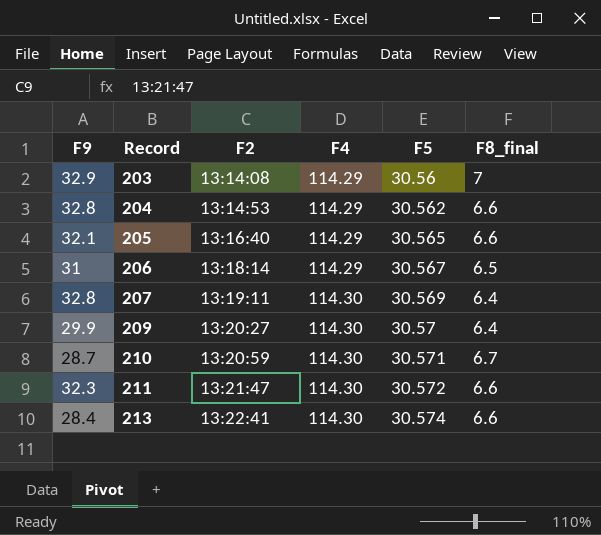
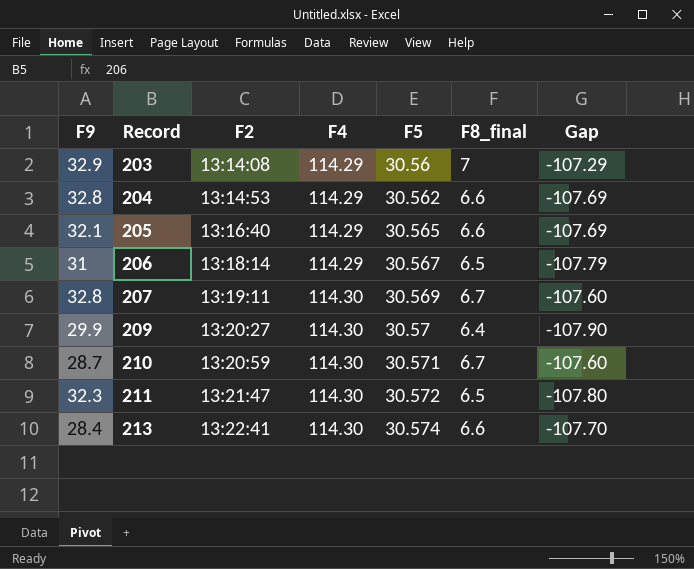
column Gap | formula: none -> [F8_final] - [F4]
207 | F8_final: 6.4 -> 6.7
211 | F8_final: 6.6 -> 6.5

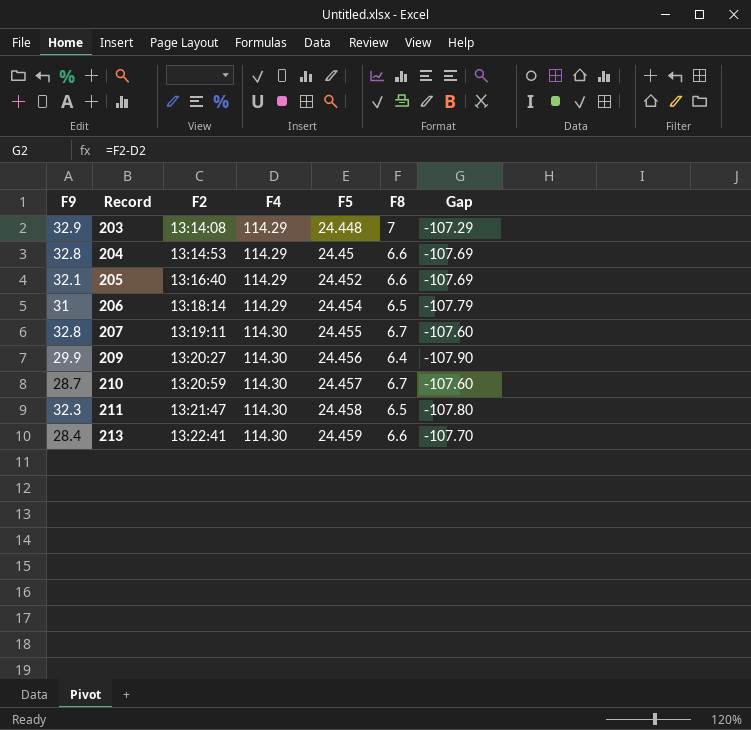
column name: F8_final -> F8
203 | F5: 30.56 -> 24.448
204 | F5: 30.562 -> 24.45
205 | F5: 30.565 -> 24.452
206 | F5: 30.567 -> 24.454
207 | F5: 30.569 -> 24.455
209 | F5: 30.57 -> 24.456
210 | F5: 30.571 -> 24.457
211 | F5: 30.572 -> 24.458
213 | F5: 30.574 -> 24.459

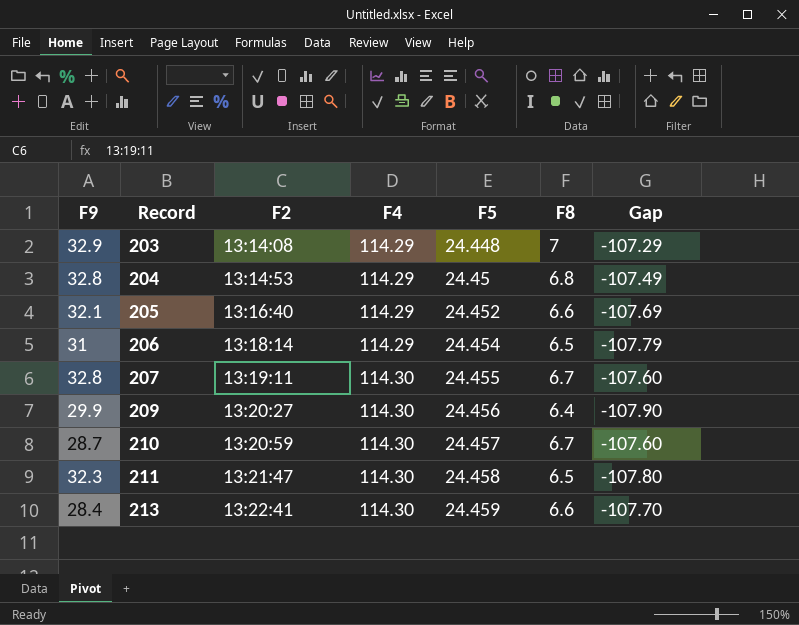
204 | F8: 6.6 -> 6.8
204 | Gap: -107.69 -> -107.49

